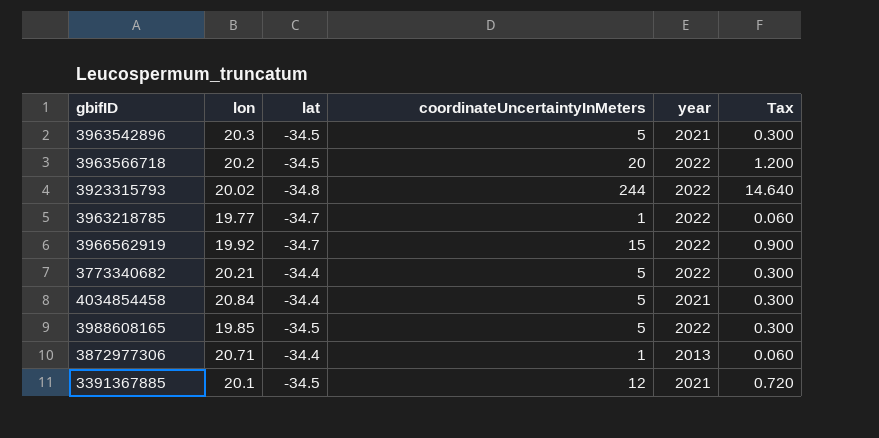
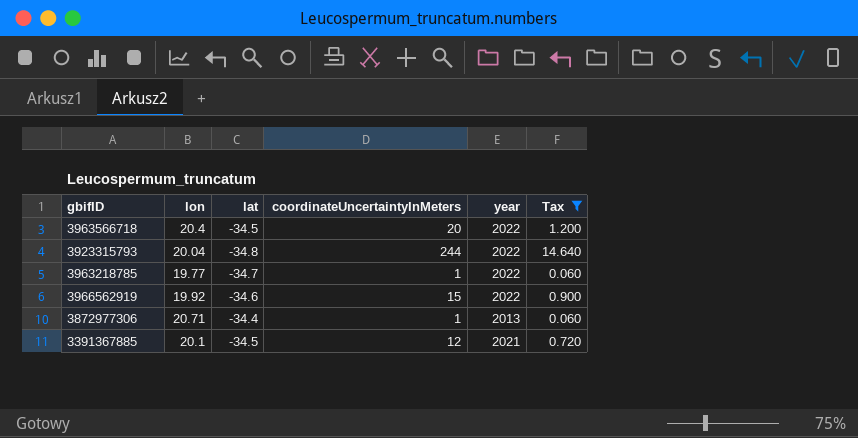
filter: none -> Tax != 0.300
3963566718 | lon: 20.2 -> 20.4
3923315793 | lon: 20.02 -> 20.04
3966562919 | lat: -34.7 -> -34.6

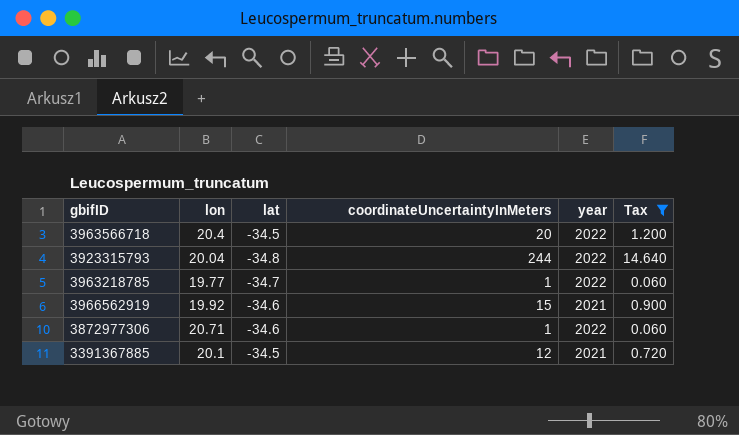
3966562919 | year: 2022 -> 2021
3872977306 | lat: -34.4 -> -34.6
3872977306 | year: 2013 -> 2022

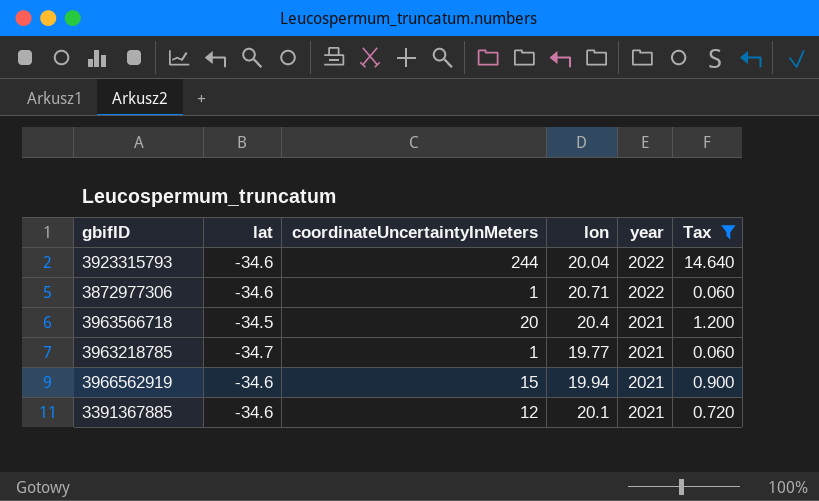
row order: none -> year descending
column lon | position: 2 -> 4
3923315793 | lat: -34.8 -> -34.6
3963566718 | year: 2022 -> 2021
3963218785 | year: 2022 -> 2021
3966562919 | lon: 19.92 -> 19.94
3391367885 | lat: -34.5 -> -34.6

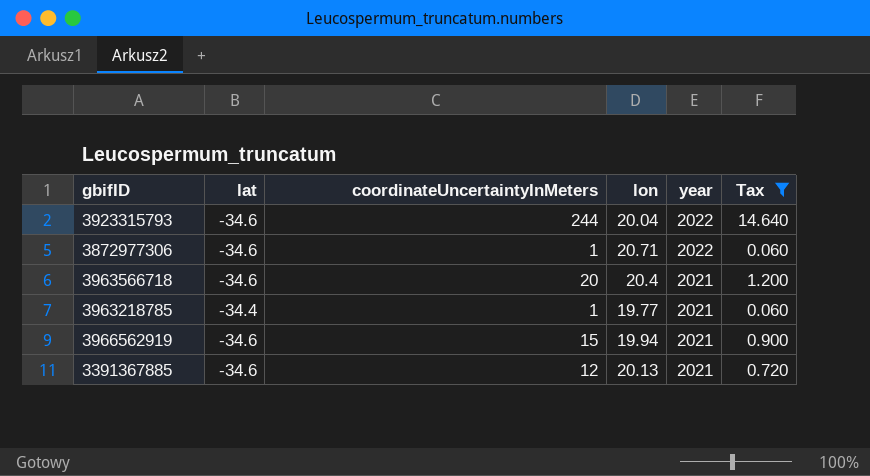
3963566718 | lat: -34.5 -> -34.6
3963218785 | lat: -34.7 -> -34.4
3391367885 | lon: 20.1 -> 20.13

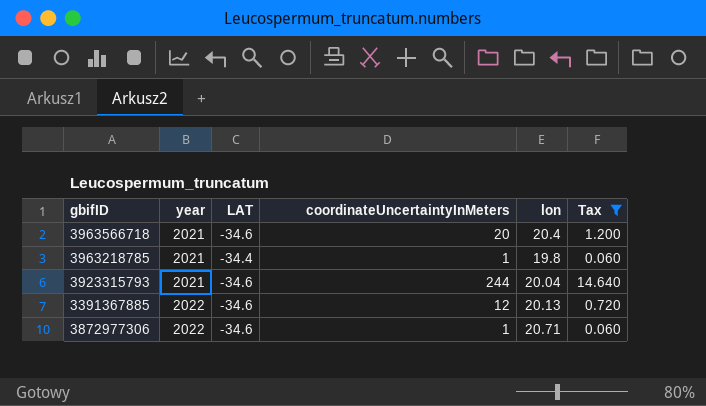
row order: year descending -> year ascending
column year | position: 5 -> 2
column name: lat -> LAT
row 3966562919: -34.6 | 15 | 19.94 | 2021 | 0.900 -> none
3963218785 | lon: 19.77 -> 19.8
3923315793 | year: 2022 -> 2021
3391367885 | year: 2021 -> 2022

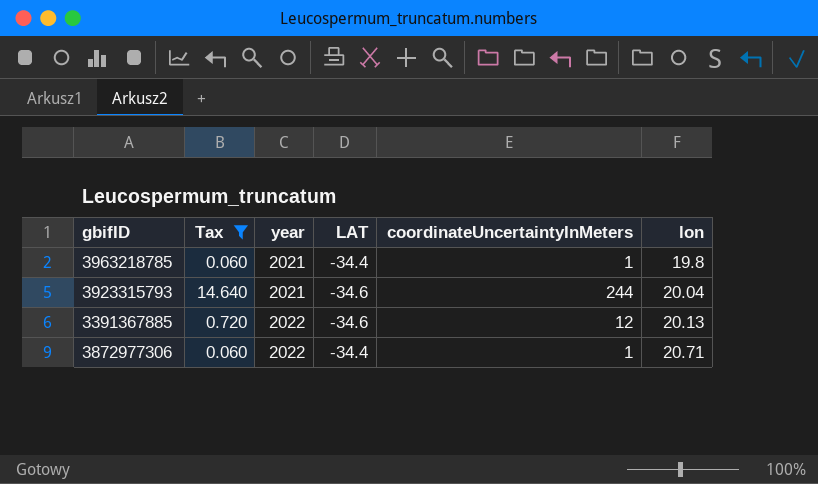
column Tax | position: 6 -> 2
row 3963566718: 2021 | -34.6 | 20 | 20.4 | 1.200 -> none
3872977306 | LAT: -34.6 -> -34.4

